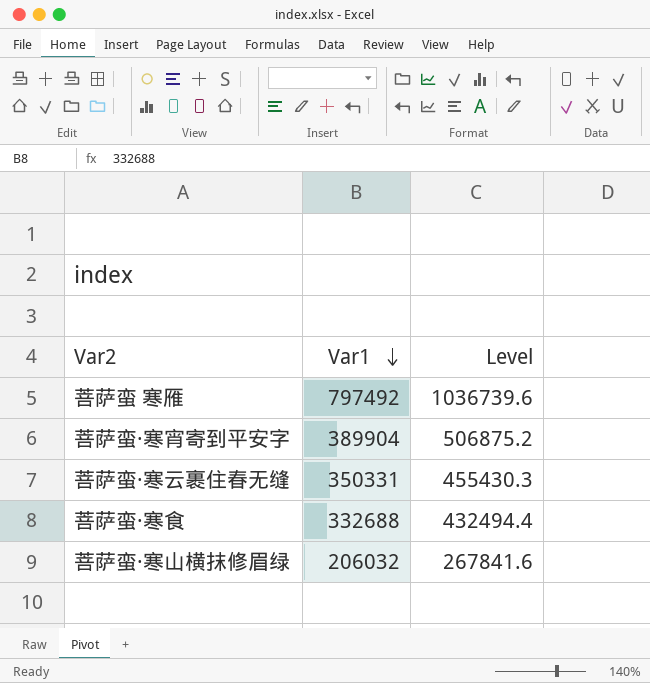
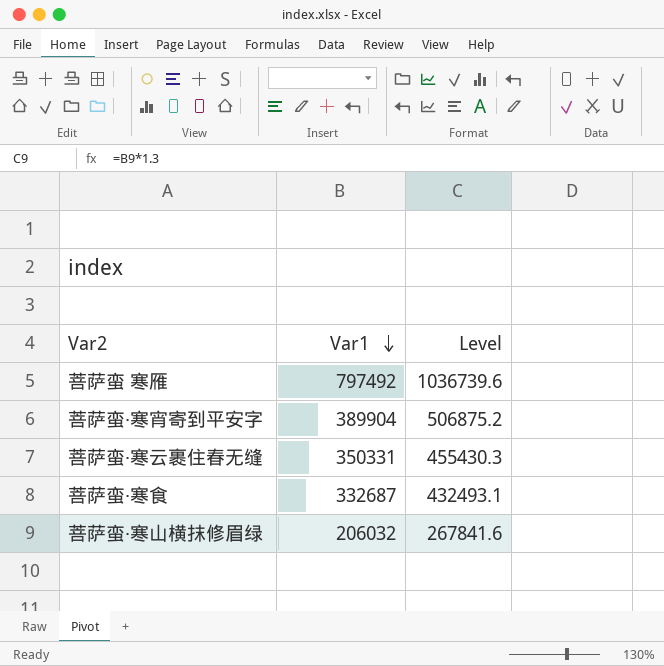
菩萨蛮·寒食 | Var1: 332688 -> 332687
菩萨蛮·寒食 | Level: 432494.4 -> 432493.1

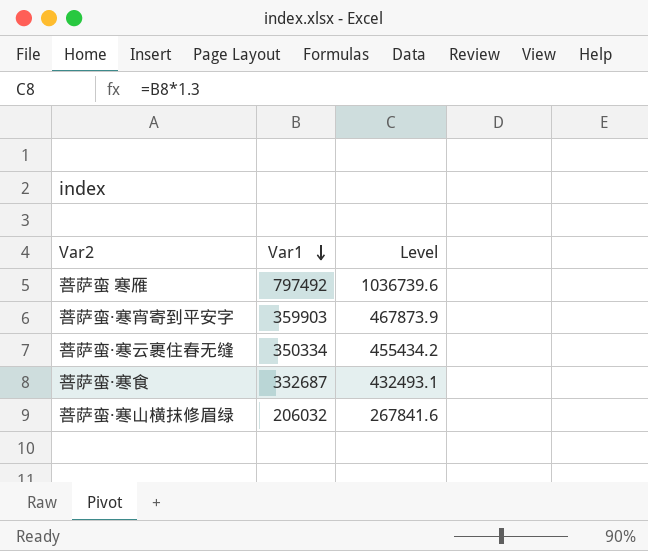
菩萨蛮·寒宵寄到平安字 | Var1: 389904 -> 359903
菩萨蛮·寒宵寄到平安字 | Level: 506875.2 -> 467873.9
菩萨蛮·寒云裹住春无缝 | Var1: 350331 -> 350334
菩萨蛮·寒云裹住春无缝 | Level: 455430.3 -> 455434.2

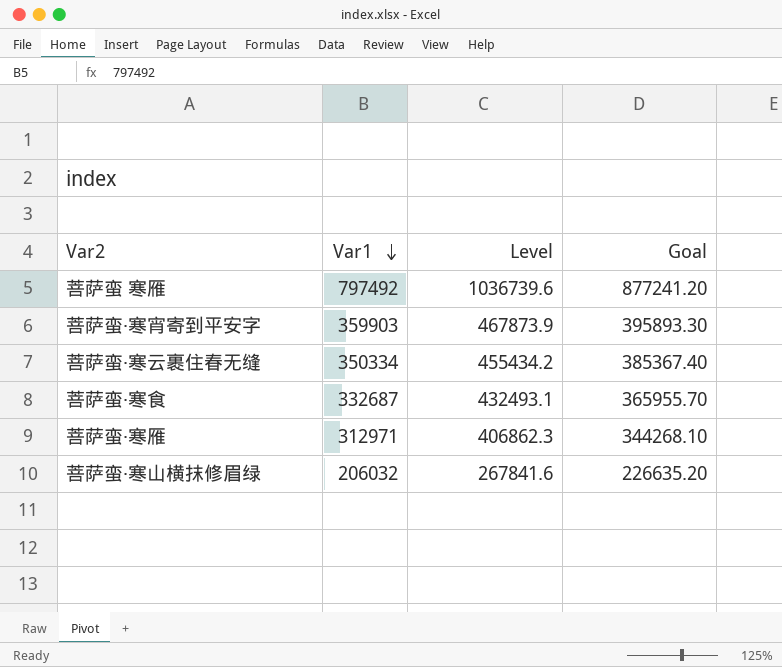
column Goal | formula: none -> [Var1] * 1.1
row 菩萨蛮·寒雁: none -> 312971 | 406862.3 | 344268.10

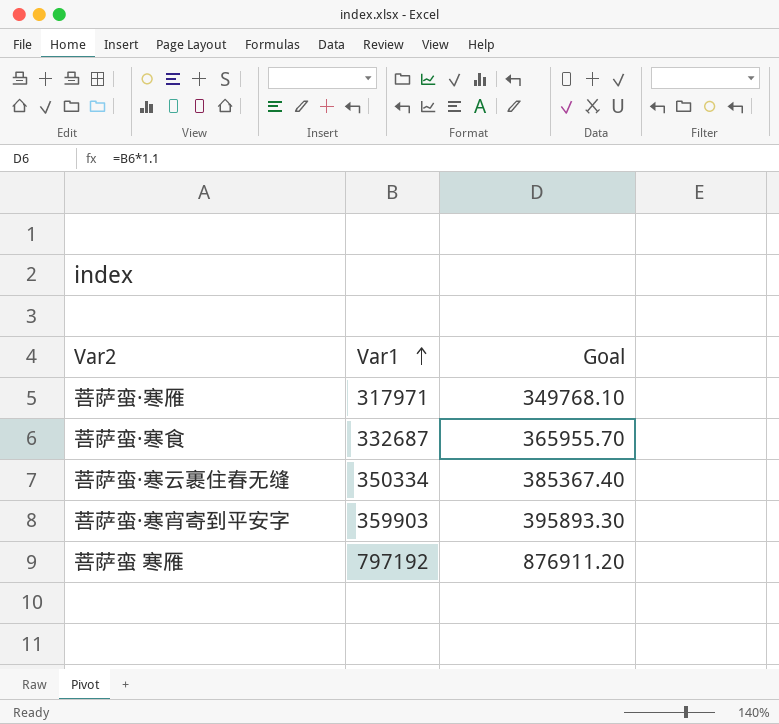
row order: Var1 descending -> Var1 ascending
column Level | formula: [Var1] * 1.3 -> none
row 菩萨蛮·寒山横抹修眉绿: 206032 | 267841.6 | 226635.20 -> none
菩萨蛮·寒雁 | Var1: 312971 -> 317971
菩萨蛮·寒雁 | Goal: 344268.10 -> 349768.10
菩萨蛮 寒雁 | Var1: 797492 -> 797192
菩萨蛮 寒雁 | Goal: 877241.20 -> 876911.20

